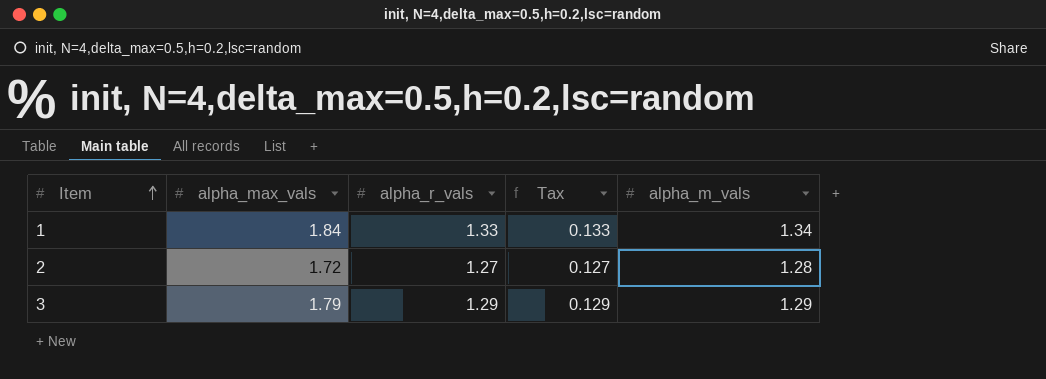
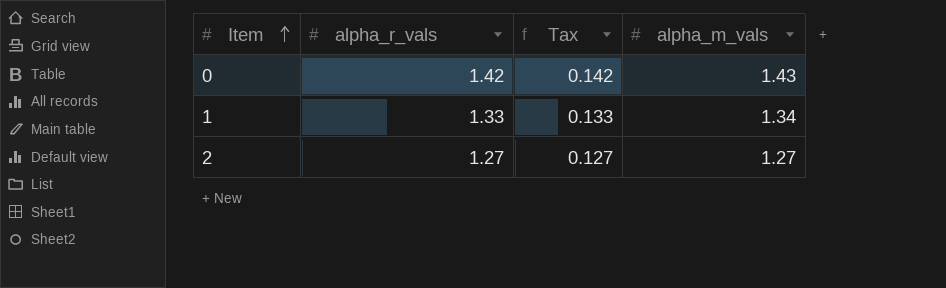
column alpha_max_vals | position: 2 -> none
row 3: 1.79 | 1.29 | 0.129 | 1.29 -> none
row 0: none -> 1.42 | 0.142 | 1.43
2 | alpha_m_vals: 1.28 -> 1.27

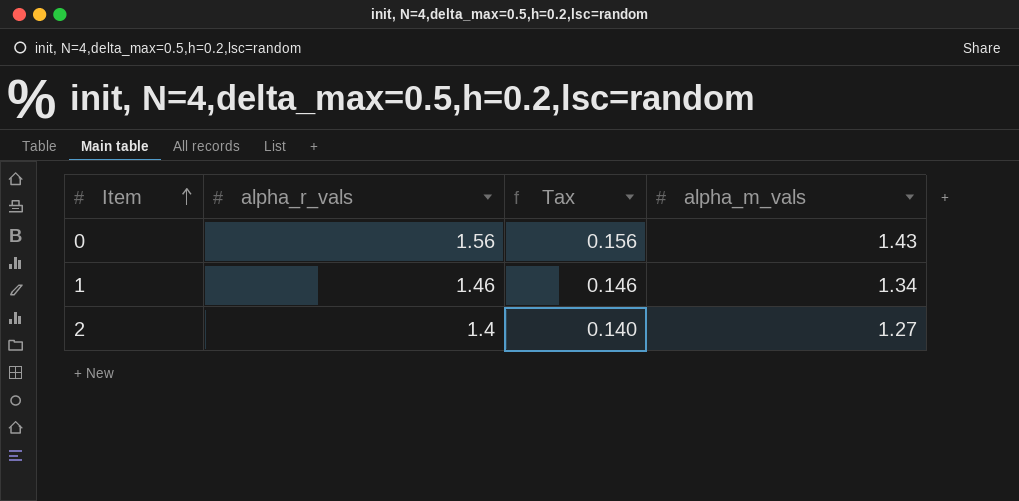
0 | alpha_r_vals: 1.42 -> 1.56
0 | Tax: 0.142 -> 0.156
1 | alpha_r_vals: 1.33 -> 1.46
1 | Tax: 0.133 -> 0.146
2 | alpha_r_vals: 1.27 -> 1.4
2 | Tax: 0.127 -> 0.140

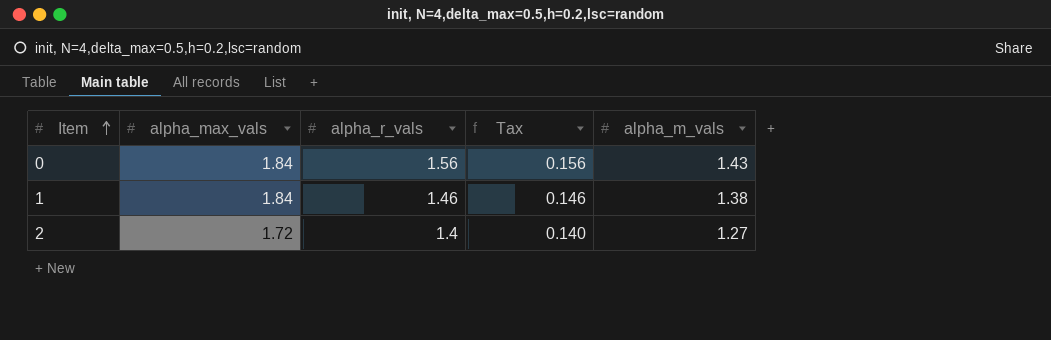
column alpha_max_vals | position: none -> 2
1 | alpha_m_vals: 1.34 -> 1.38

